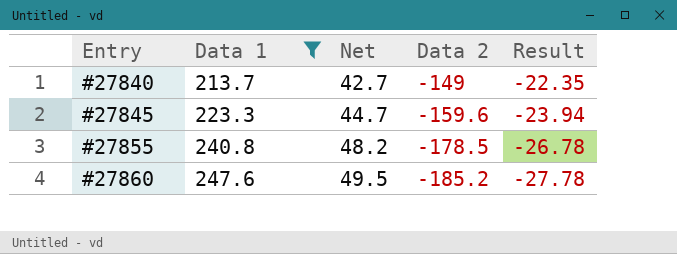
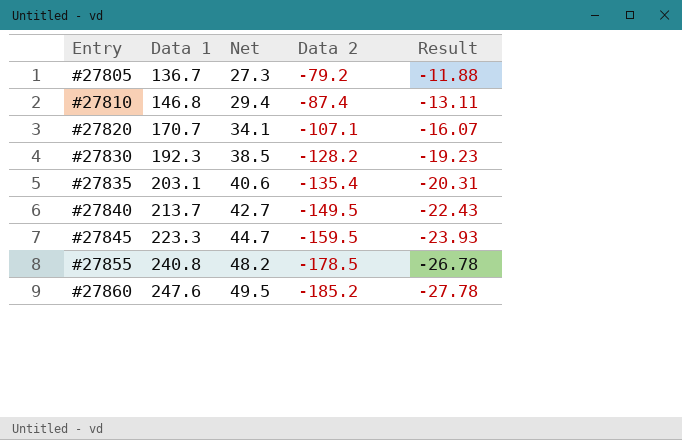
filter: Data 1 >= 213.7 -> none
#27840 | Data 2: -149 -> -149.5
#27840 | Result: -22.35 -> -22.43
#27845 | Data 2: -159.6 -> -159.5
#27845 | Result: -23.94 -> -23.93

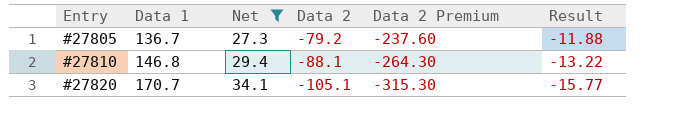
filter: none -> Net <= 34.1
column Data 2 Premium | formula: none -> [Data 2] * 3
#27810 | Data 2: -87.4 -> -88.1
#27810 | Result: -13.11 -> -13.22
#27820 | Data 2: -107.1 -> -105.1
#27820 | Result: -16.07 -> -15.77

